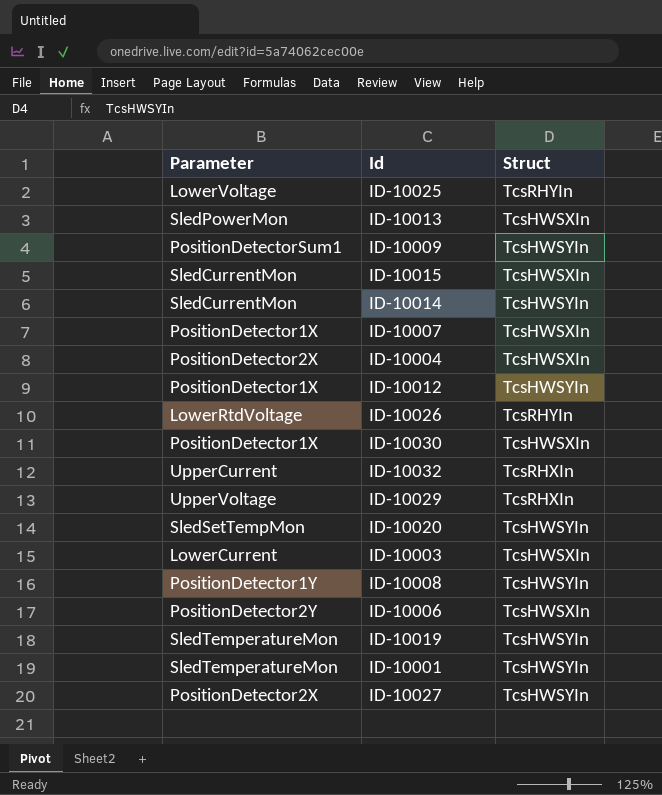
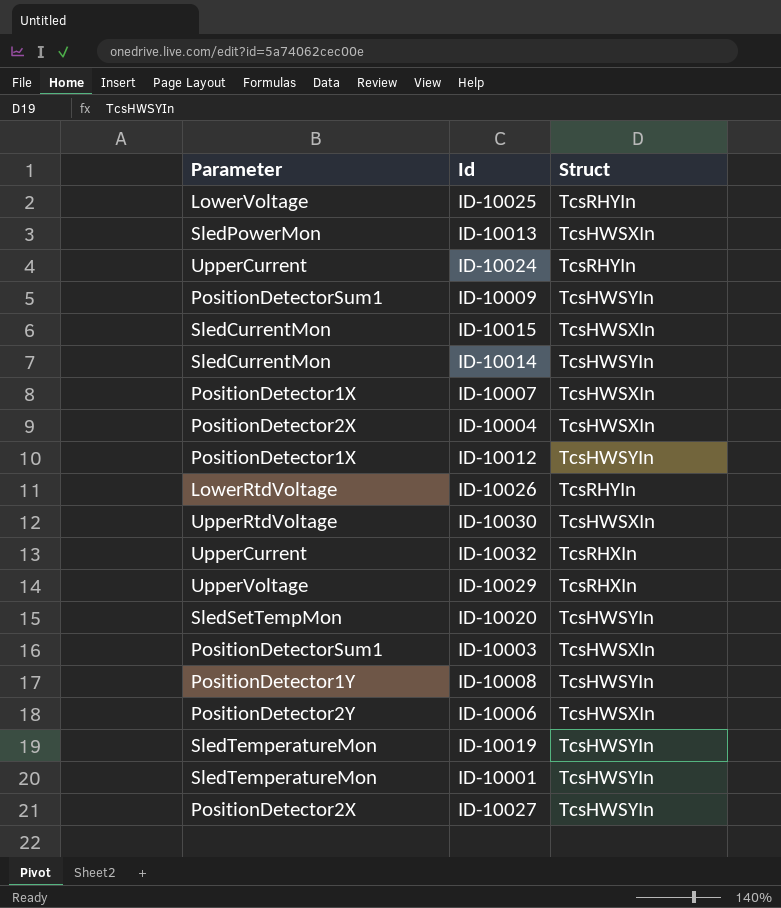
row ID-10024: none -> UpperCurrent | TcsRHYIn
ID-10030 | Parameter: PositionDetector1X -> UpperRtdVoltage
ID-10003 | Parameter: LowerCurrent -> PositionDetectorSum1

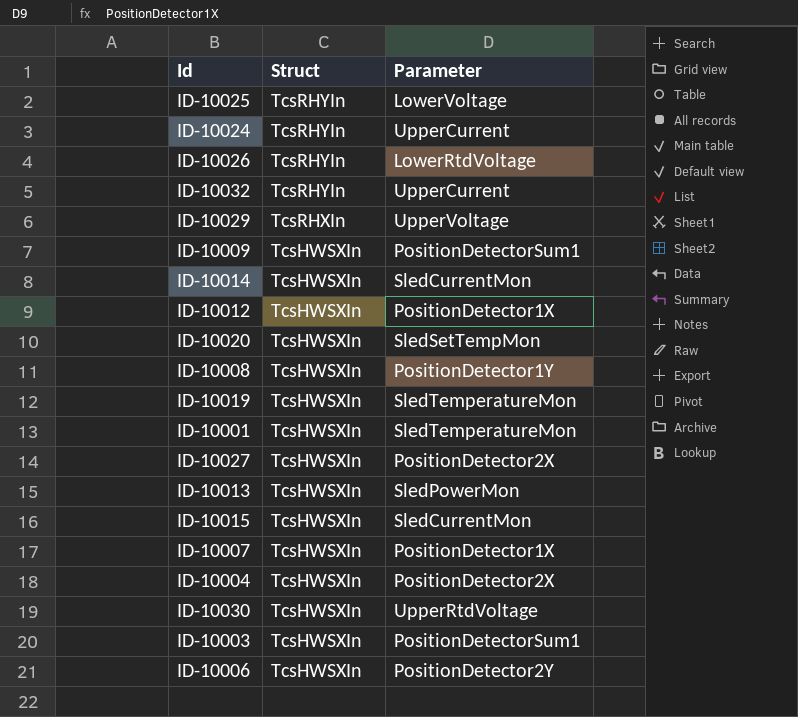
row order: none -> Struct descending
column Parameter | position: 1 -> 3
ID-10032 | Struct: TcsRHXIn -> TcsRHYIn
ID-10009 | Struct: TcsHWSYIn -> TcsHWSXIn
ID-10014 | Struct: TcsHWSYIn -> TcsHWSXIn
ID-10012 | Struct: TcsHWSYIn -> TcsHWSXIn
ID-10020 | Struct: TcsHWSYIn -> TcsHWSXIn
ID-10008 | Struct: TcsHWSYIn -> TcsHWSXIn
ID-10019 | Struct: TcsHWSYIn -> TcsHWSXIn
ID-10001 | Struct: TcsHWSYIn -> TcsHWSXIn
ID-10027 | Struct: TcsHWSYIn -> TcsHWSXIn

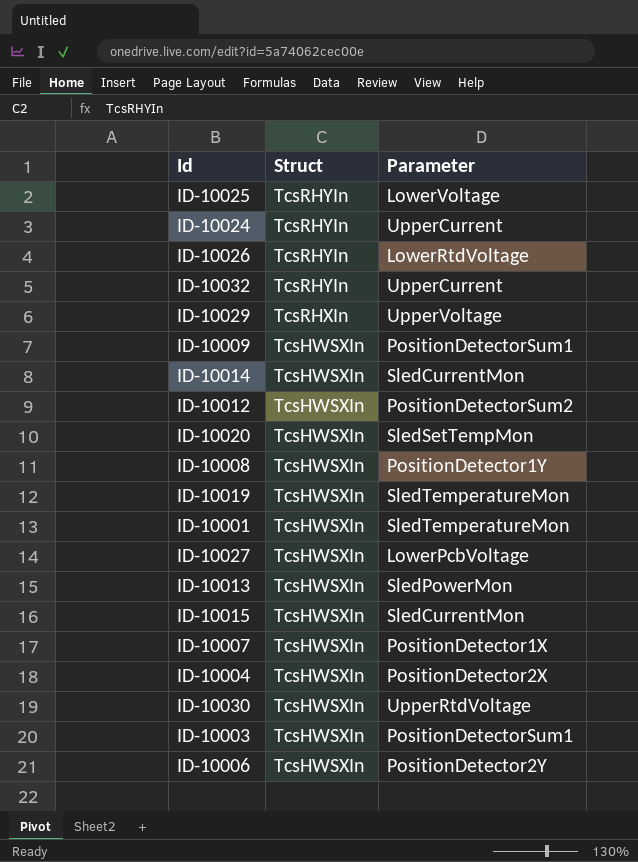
ID-10012 | Parameter: PositionDetector1X -> PositionDetectorSum2
ID-10027 | Parameter: PositionDetector2X -> LowerPcbVoltage

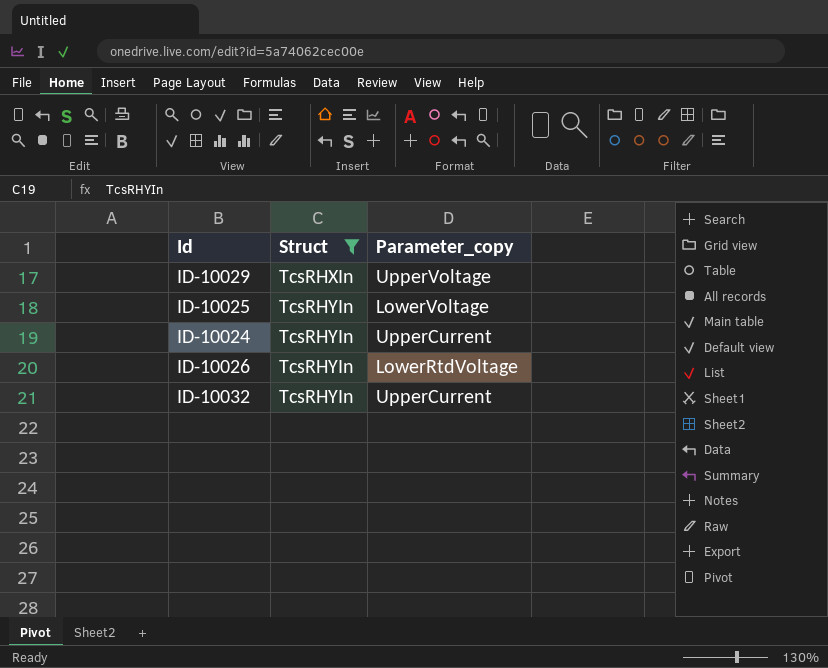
filter: none -> Struct != TcsHWSXIn
row order: Struct descending -> Struct ascending
column name: Parameter -> Parameter_copy

